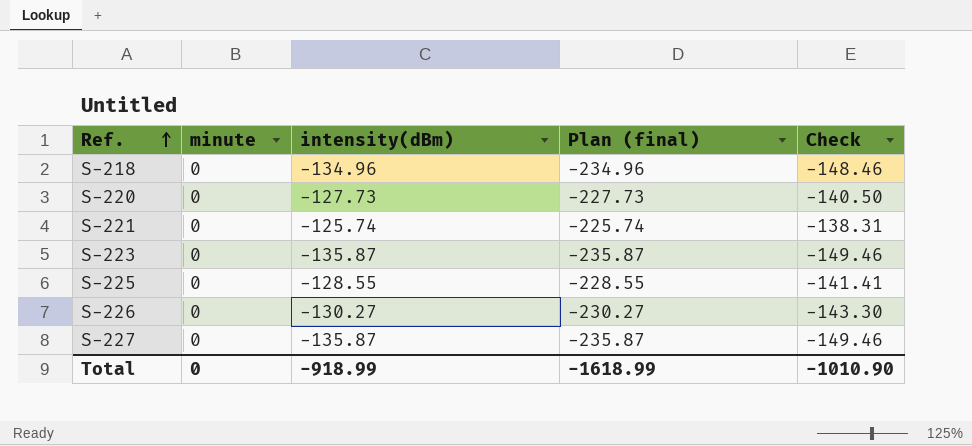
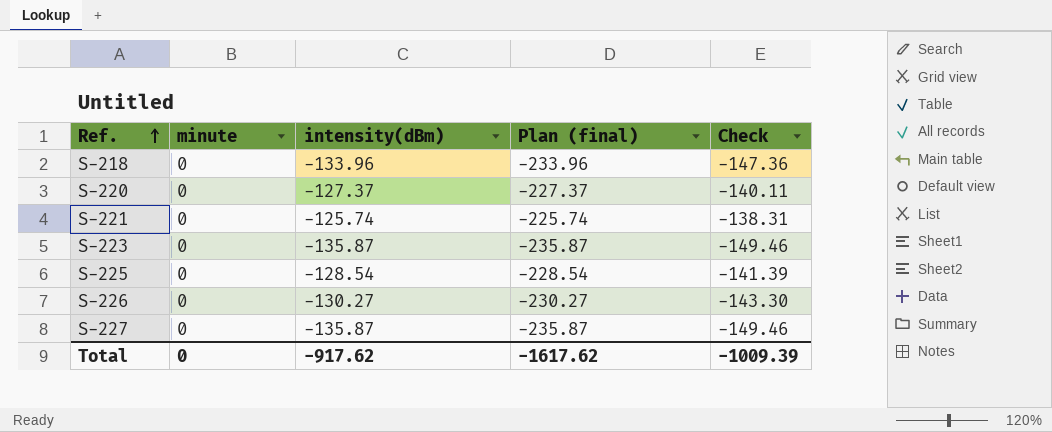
S-218 | intensity(dBm): -134.96 -> -133.96
S-218 | Plan (final): -234.96 -> -233.96
S-218 | Check: -148.46 -> -147.36
S-220 | intensity(dBm): -127.73 -> -127.37
S-220 | Plan (final): -227.73 -> -227.37
S-220 | Check: -140.50 -> -140.11
S-225 | intensity(dBm): -128.55 -> -128.54
S-225 | Plan (final): -228.55 -> -228.54
S-225 | Check: -141.41 -> -141.39
Total | intensity(dBm): -918.99 -> -917.62
Total | Plan (final): -1618.99 -> -1617.62
Total | Check: -1010.90 -> -1009.39

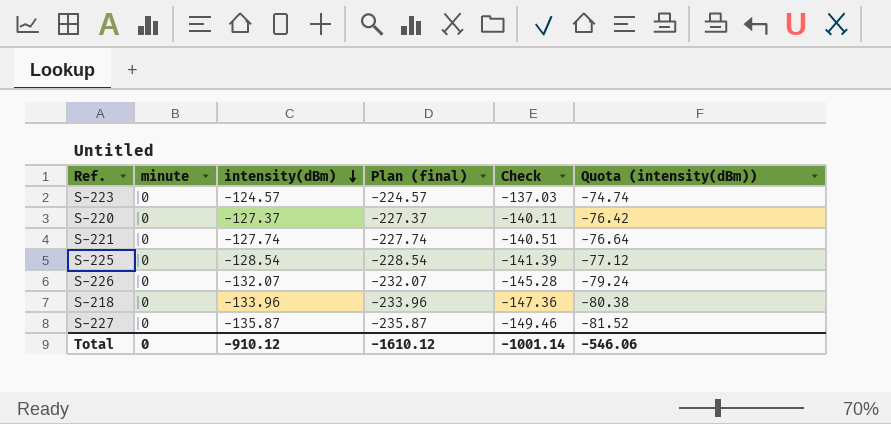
row order: Ref. ascending -> intensity(dBm) descending
column Quota (intensity(dBm)) | formula: none -> [intensity(dBm)] * 0.6
S-223 | intensity(dBm): -135.87 -> -124.57
S-223 | Plan (final): -235.87 -> -224.57
S-223 | Check: -149.46 -> -137.03
S-221 | intensity(dBm): -125.74 -> -127.74
S-221 | Plan (final): -225.74 -> -227.74
S-221 | Check: -138.31 -> -140.51
S-226 | intensity(dBm): -130.27 -> -132.07
S-226 | Plan (final): -230.27 -> -232.07
S-226 | Check: -143.30 -> -145.28
Total | intensity(dBm): -917.62 -> -910.12
Total | Plan (final): -1617.62 -> -1610.12
Total | Check: -1009.39 -> -1001.14

